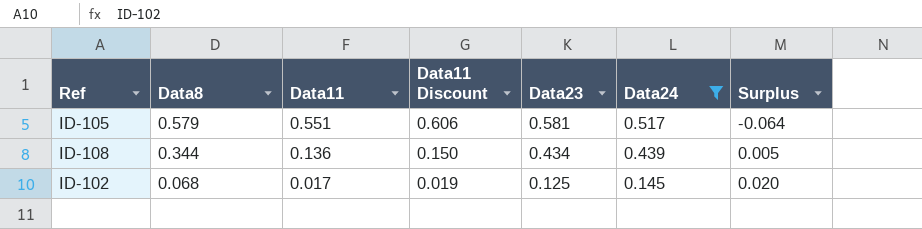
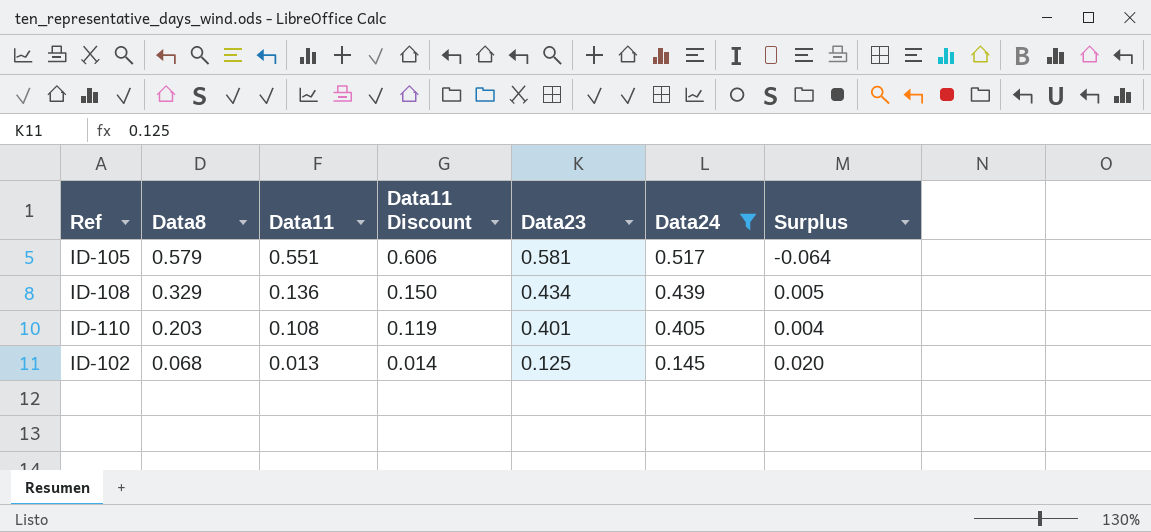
ID-108 | Data8: 0.344 -> 0.329
row ID-110: none -> 0.203 | 0.108 | 0.119 | 0.401 | 0.405 | 0.004
ID-102 | Data11: 0.017 -> 0.013
ID-102 | Data11 Discount: 0.019 -> 0.014

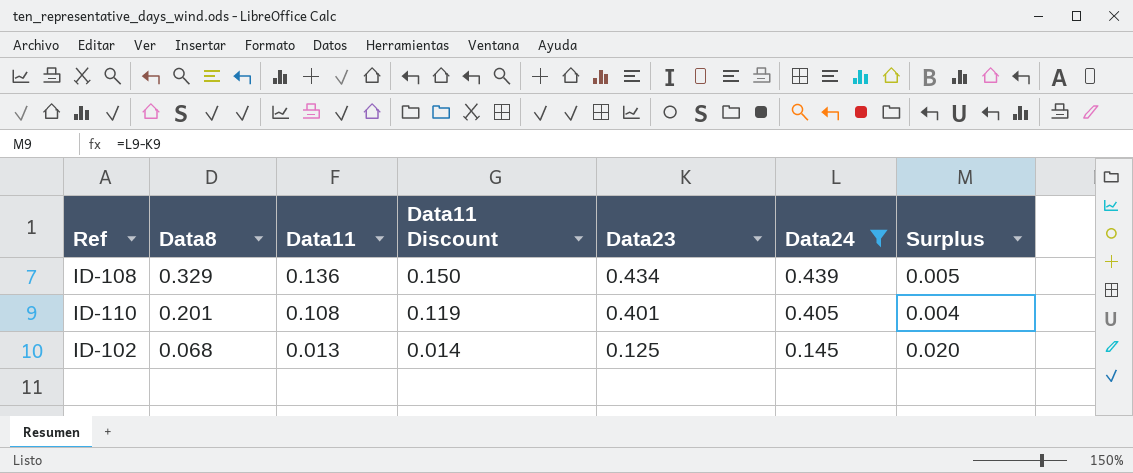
row ID-105: 0.579 | 0.551 | 0.606 | 0.581 | 0.517 | -0.064 -> none
ID-110 | Data8: 0.203 -> 0.201

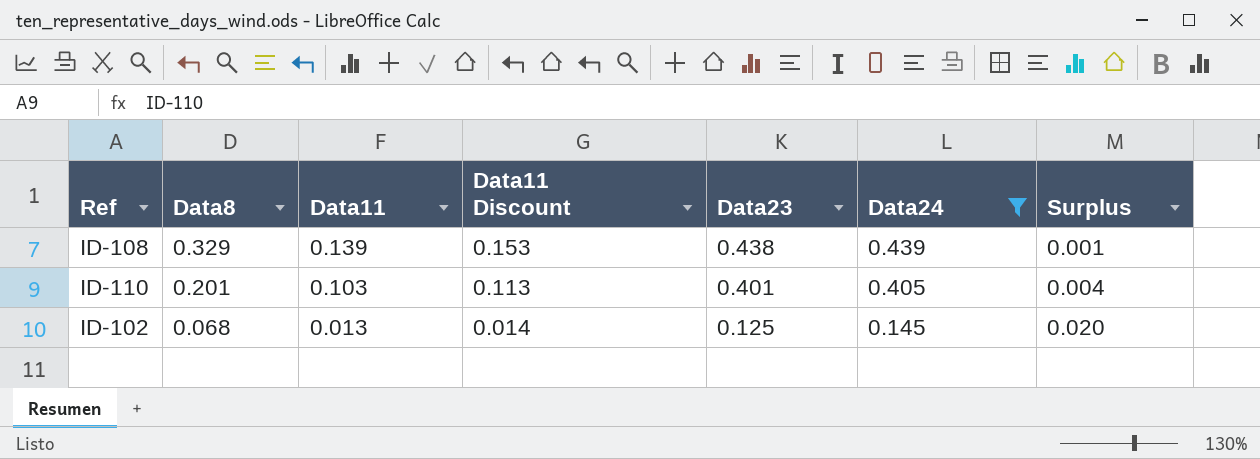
ID-108 | Data11: 0.136 -> 0.139
ID-108 | Data11 Discount: 0.150 -> 0.153
ID-108 | Data23: 0.434 -> 0.438
ID-108 | Surplus: 0.005 -> 0.001
ID-110 | Data11: 0.108 -> 0.103
ID-110 | Data11 Discount: 0.119 -> 0.113

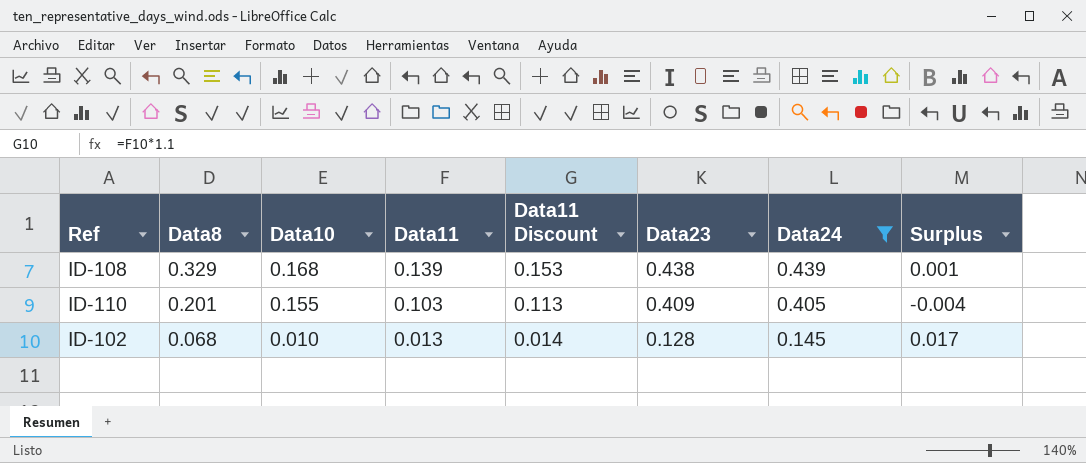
column Data10 | position: none -> 3
ID-110 | Data23: 0.401 -> 0.409
ID-110 | Surplus: 0.004 -> -0.004
ID-102 | Data23: 0.125 -> 0.128
ID-102 | Surplus: 0.020 -> 0.017

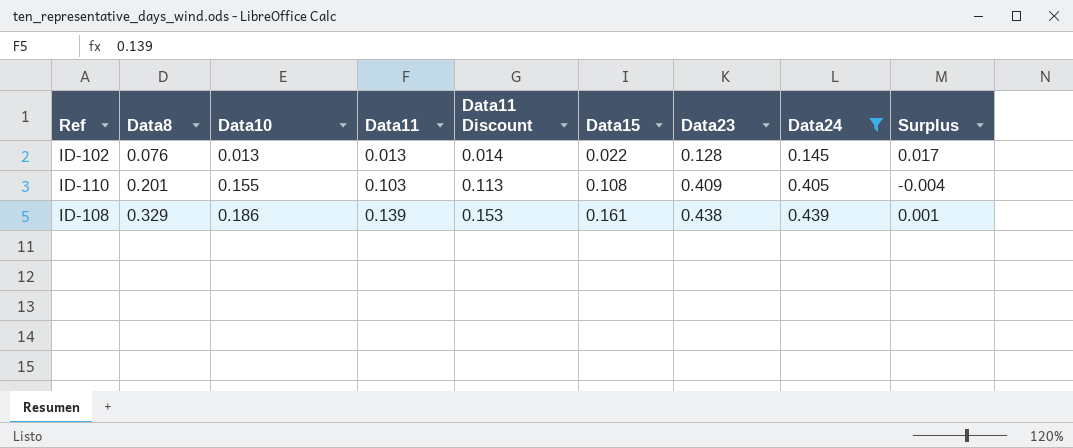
row order: Data8 descending -> Data8 ascending
column Data15 | position: none -> 6
ID-102 | Data8: 0.068 -> 0.076
ID-102 | Data10: 0.010 -> 0.013
ID-108 | Data10: 0.168 -> 0.186

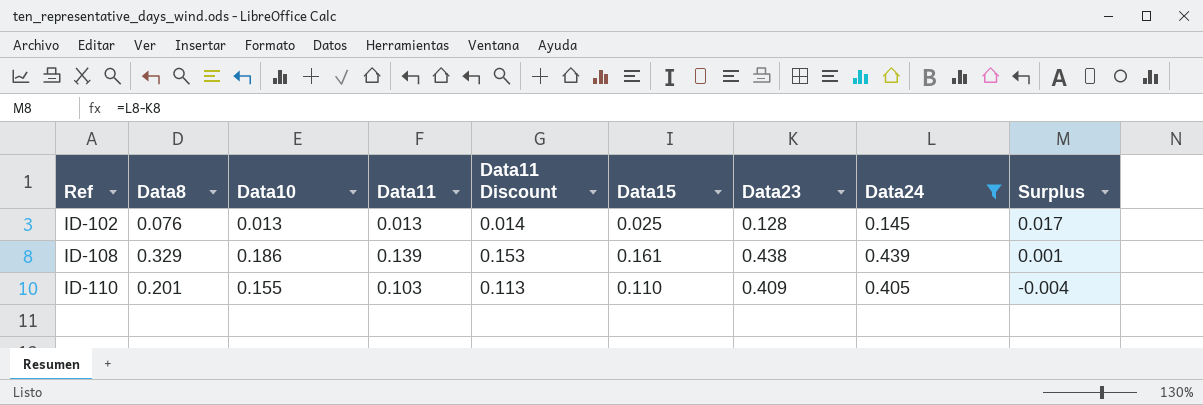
row order: Data8 ascending -> Ref ascending
ID-102 | Data15: 0.022 -> 0.025
ID-110 | Data15: 0.108 -> 0.110

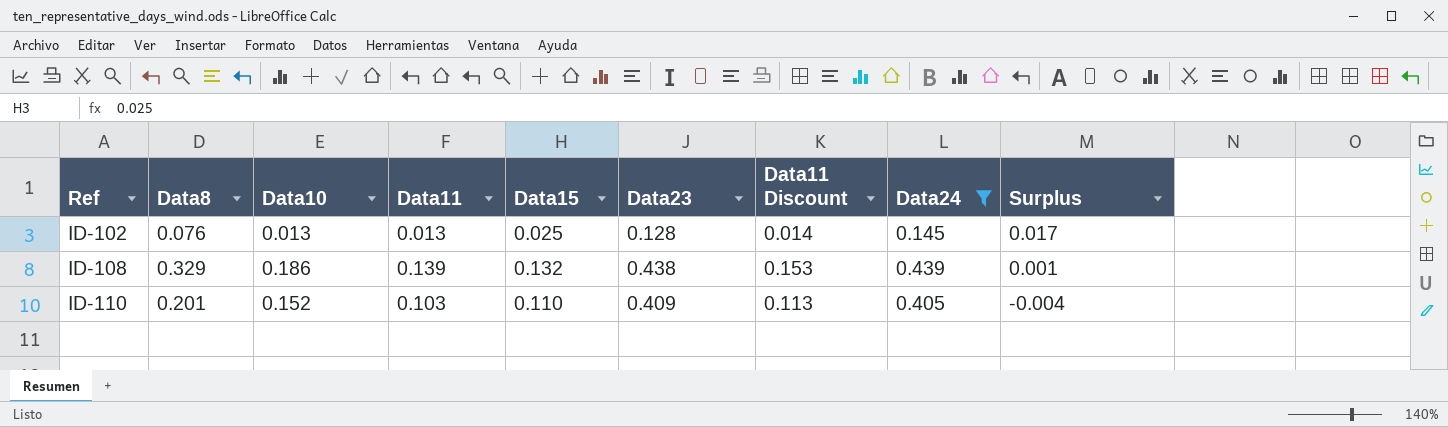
column Data11 Discount | position: 5 -> 7
ID-108 | Data15: 0.161 -> 0.132
ID-110 | Data10: 0.155 -> 0.152

